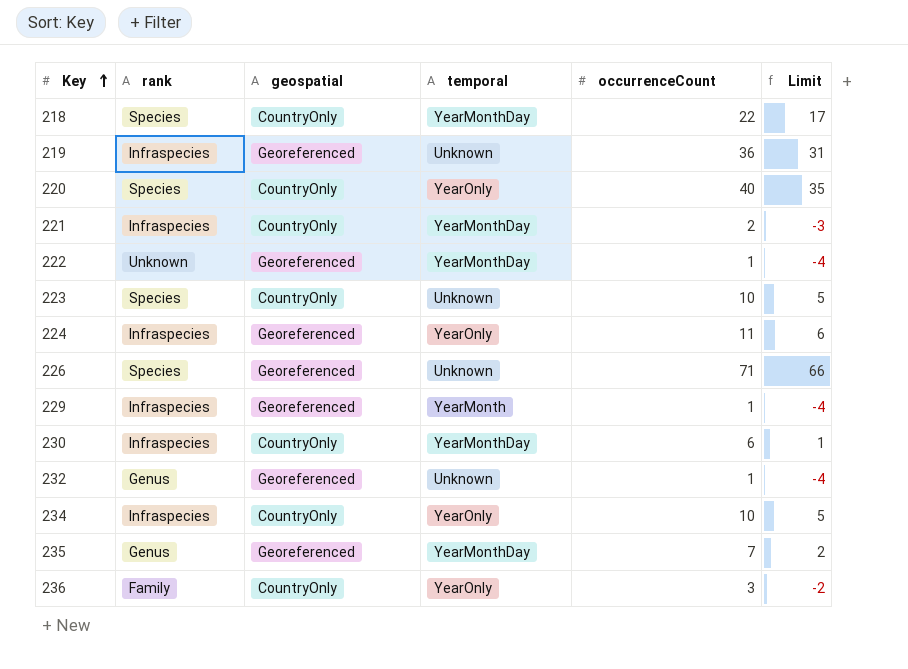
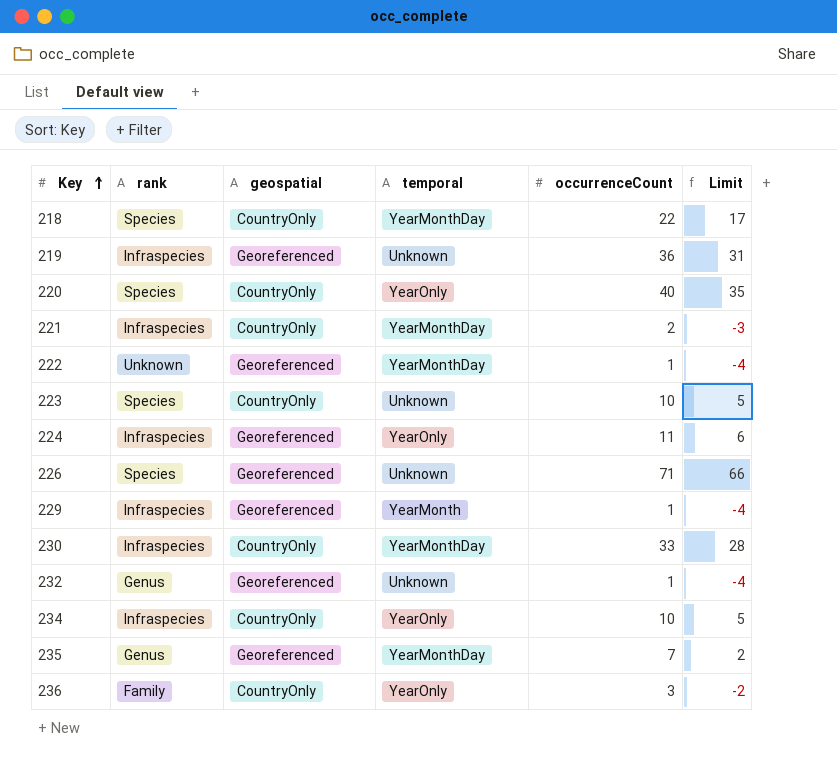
230 | occurrenceCount: 6 -> 33
230 | Limit: 1 -> 28

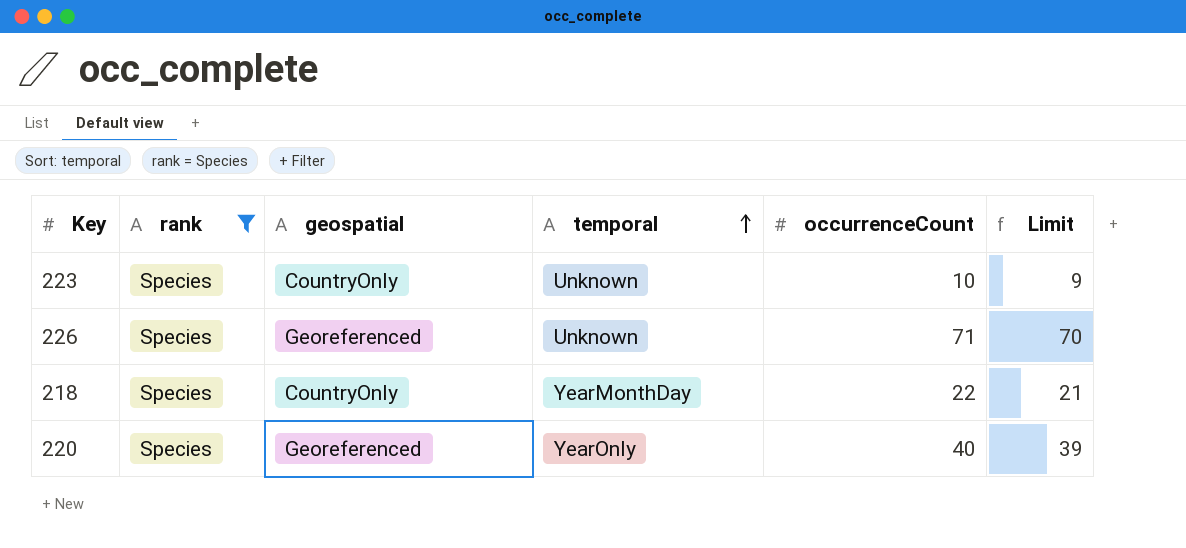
filter: none -> rank = Species
row order: Key ascending -> temporal ascending
column Limit | formula: [occurrenceCount] - 5 -> [occurrenceCount] - 1
220 | geospatial: CountryOnly -> Georeferenced

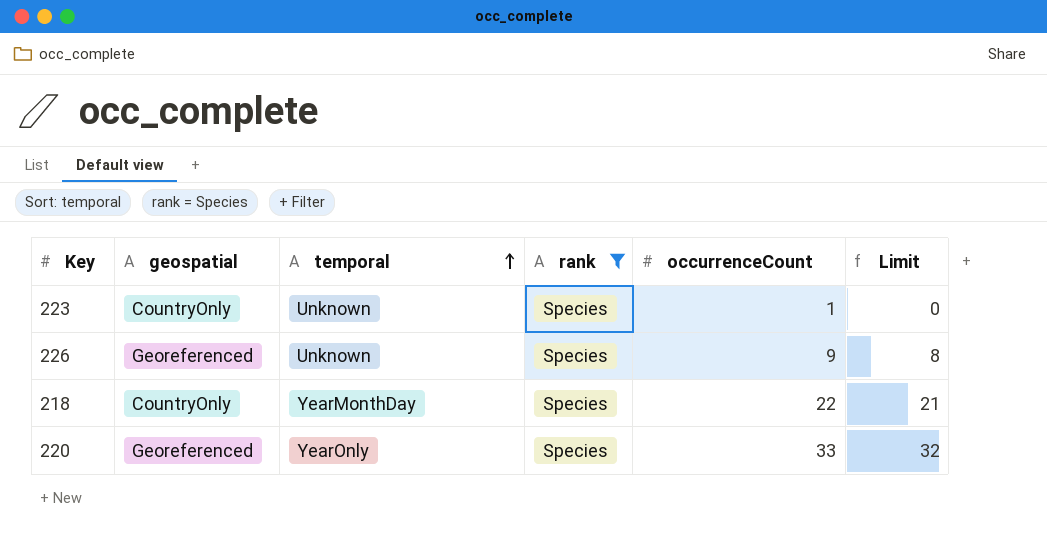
column rank | position: 2 -> 4
223 | occurrenceCount: 10 -> 1
223 | Limit: 9 -> 0
226 | occurrenceCount: 71 -> 9
226 | Limit: 70 -> 8
220 | occurrenceCount: 40 -> 33
220 | Limit: 39 -> 32

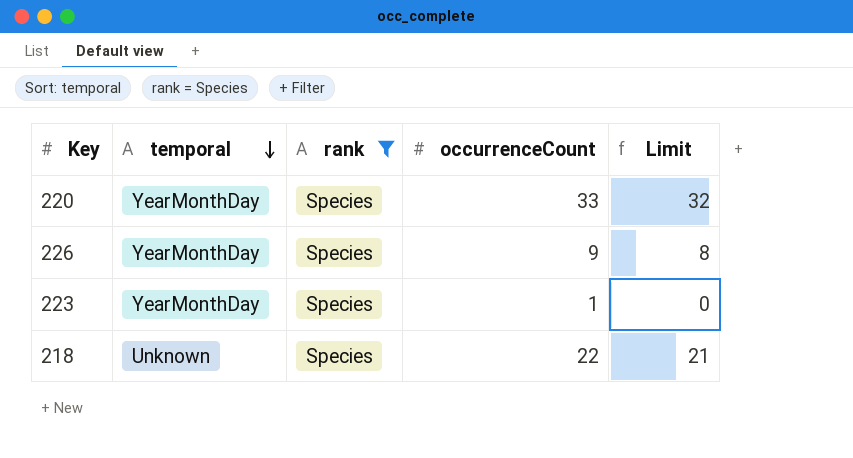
row order: temporal ascending -> temporal descending
column geospatial | position: 2 -> none
220 | temporal: YearOnly -> YearMonthDay
226 | temporal: Unknown -> YearMonthDay
223 | temporal: Unknown -> YearMonthDay
218 | temporal: YearMonthDay -> Unknown

